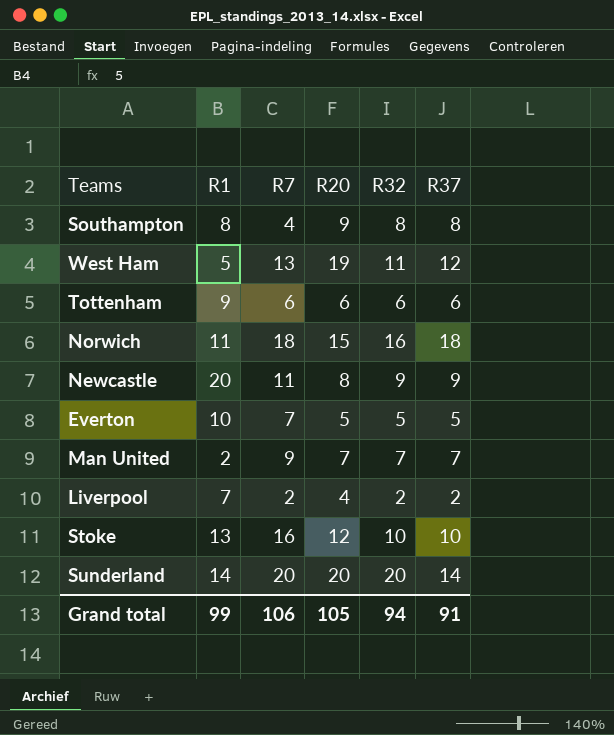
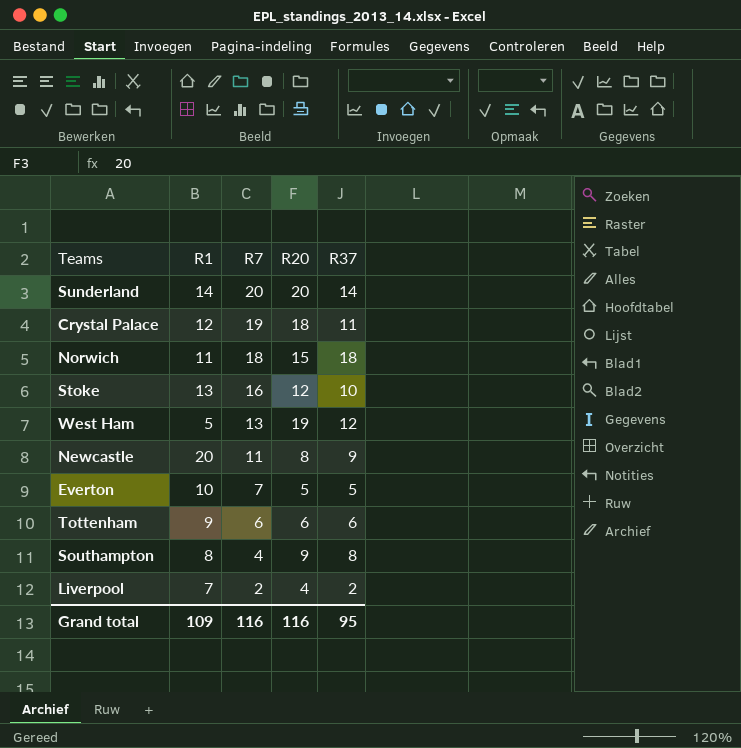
row order: none -> R7 descending
column R32 | position: 5 -> none
row Man United: 2 | 9 | 7 | 7 | 7 -> none
row Crystal Palace: none -> 12 | 19 | 18 | 11
Grand total | R1: 99 -> 109
Grand total | R7: 106 -> 116
Grand total | R20: 105 -> 116
Grand total | R37: 91 -> 95

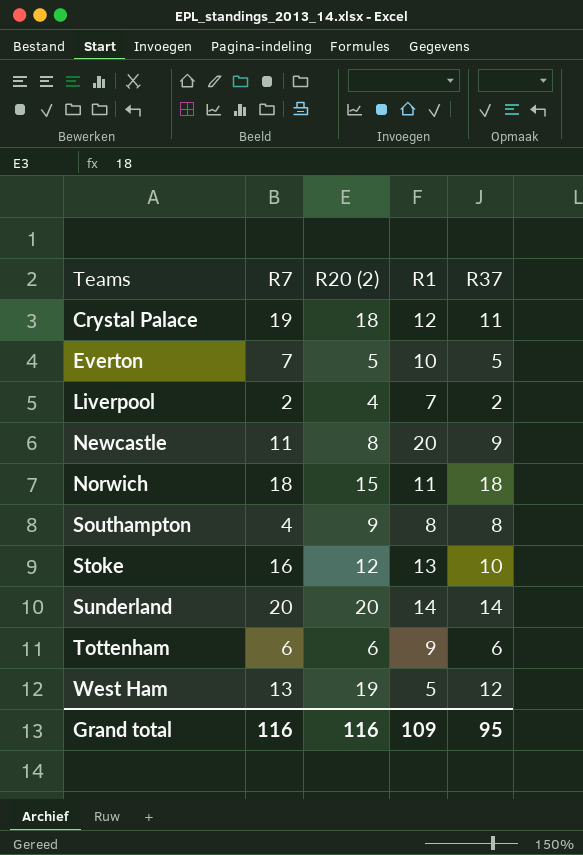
row order: R7 descending -> Teams ascending
column name: R20 -> R20 (2)
column R1 | position: 2 -> 4

